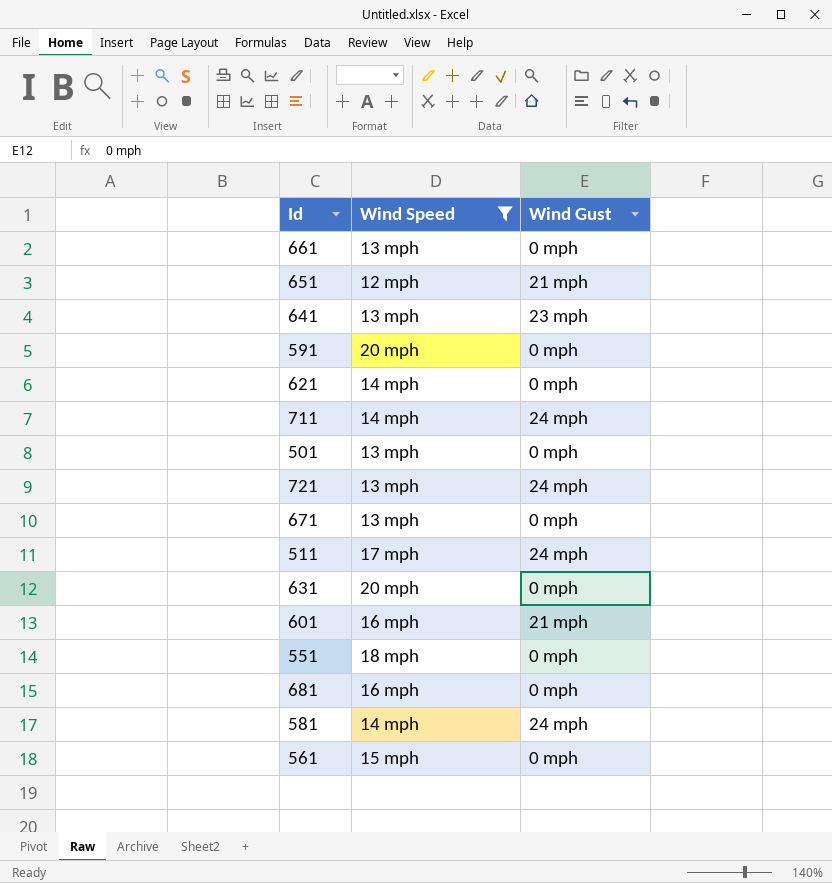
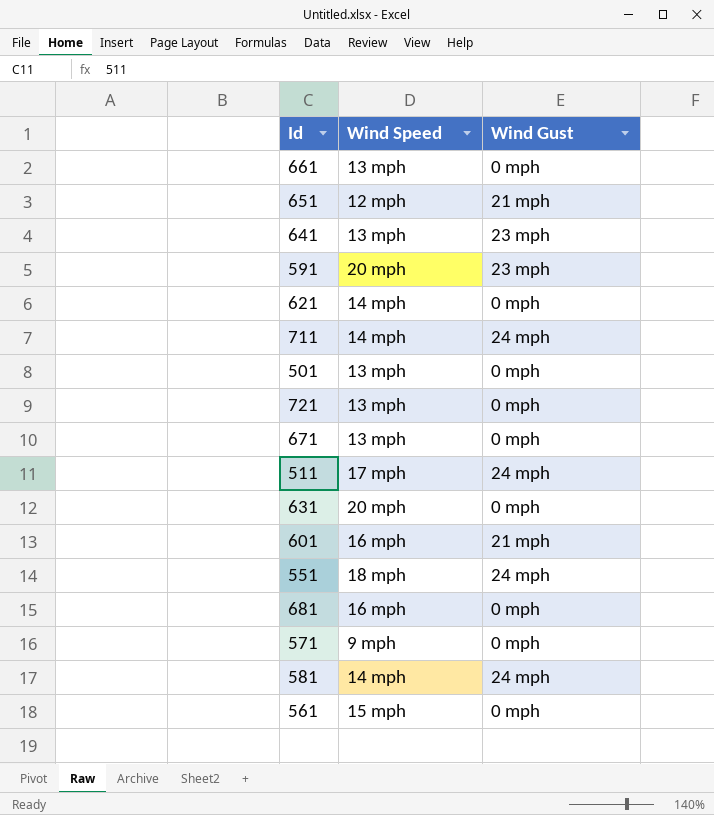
filter: Wind Speed != 9 mph -> none
591 | Wind Gust: 0 mph -> 23 mph
721 | Wind Gust: 24 mph -> 0 mph
551 | Wind Gust: 0 mph -> 24 mph

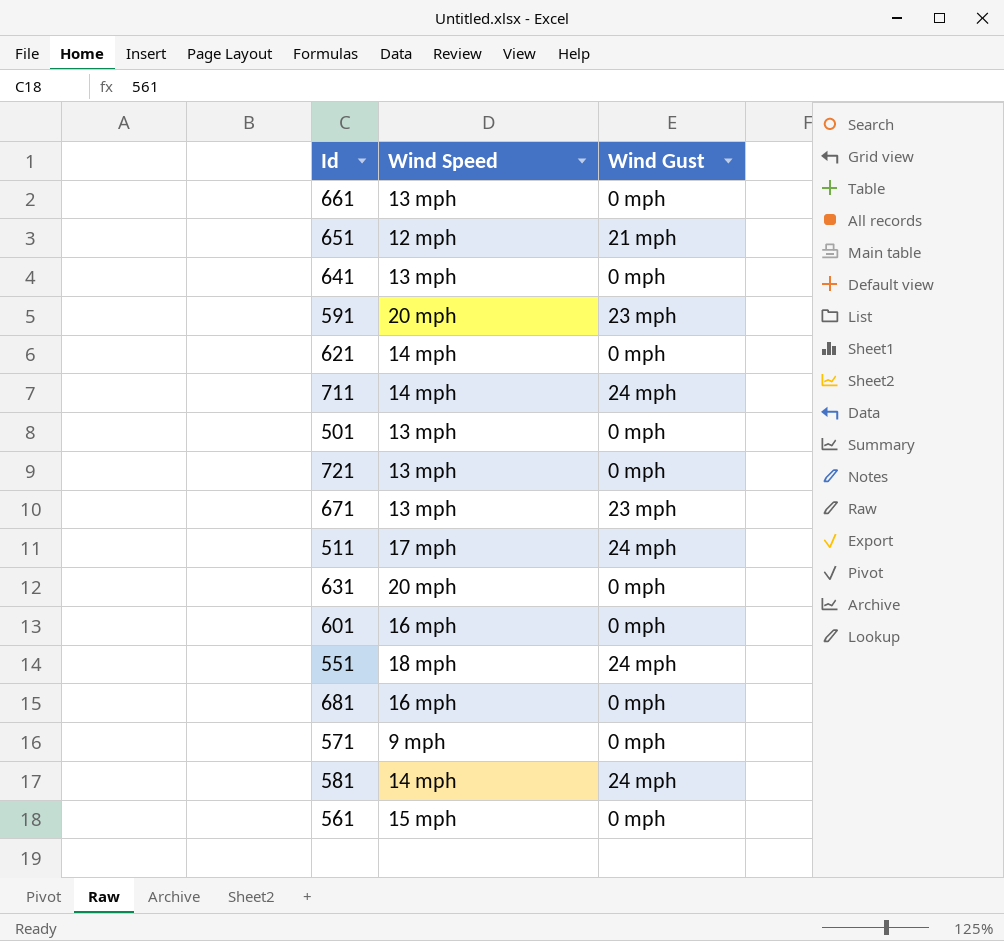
641 | Wind Gust: 23 mph -> 0 mph
671 | Wind Gust: 0 mph -> 23 mph
601 | Wind Gust: 21 mph -> 0 mph

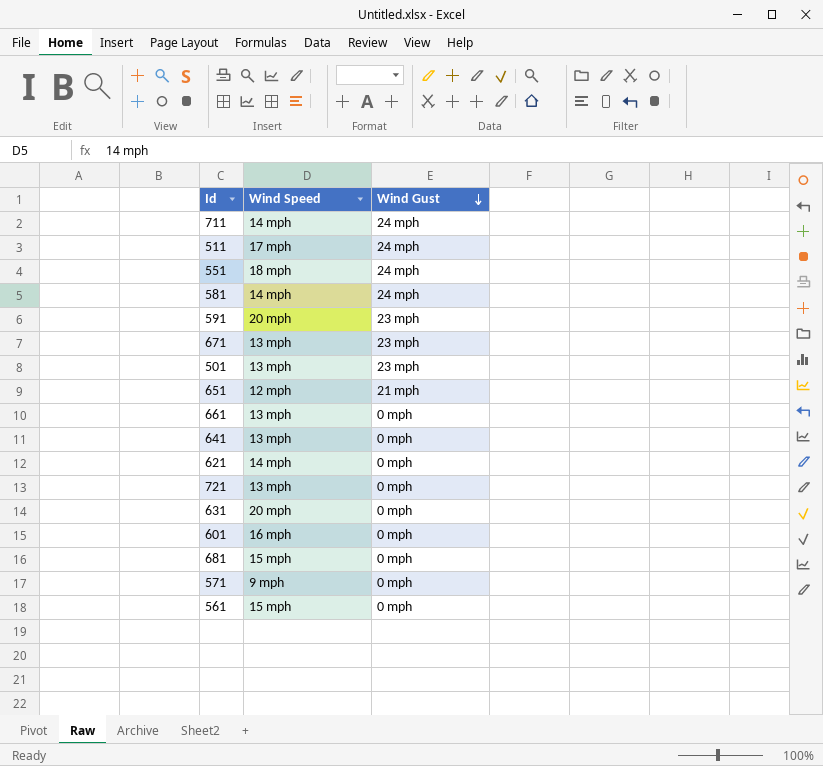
row order: none -> Wind Gust descending
501 | Wind Gust: 0 mph -> 23 mph
681 | Wind Speed: 16 mph -> 15 mph

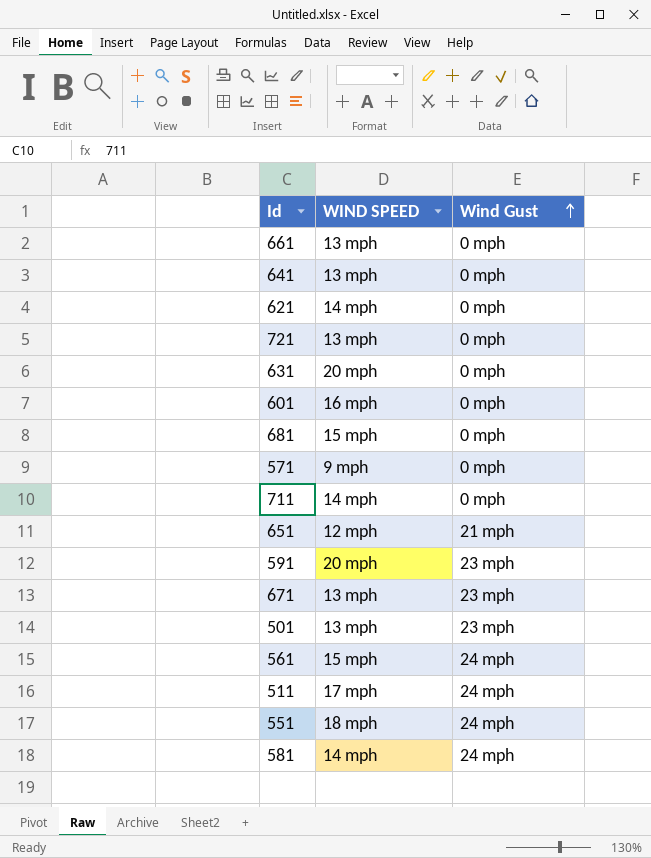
row order: Wind Gust descending -> Wind Gust ascending
column name: Wind Speed -> WIND SPEED
711 | Wind Gust: 24 mph -> 0 mph
561 | Wind Gust: 0 mph -> 24 mph

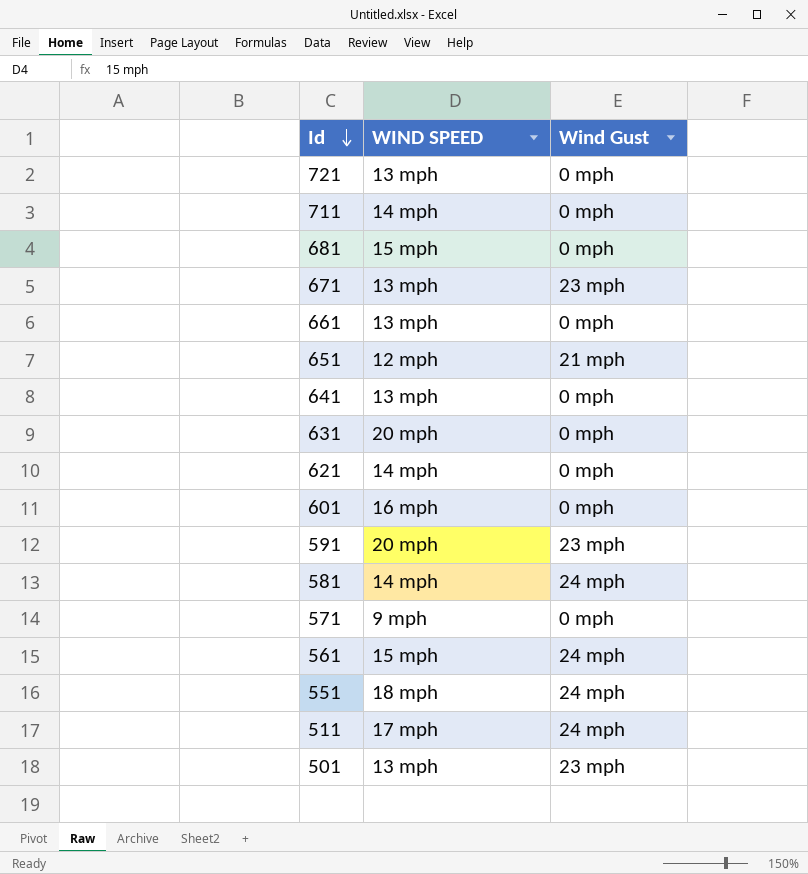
row order: Wind Gust ascending -> Id descending

